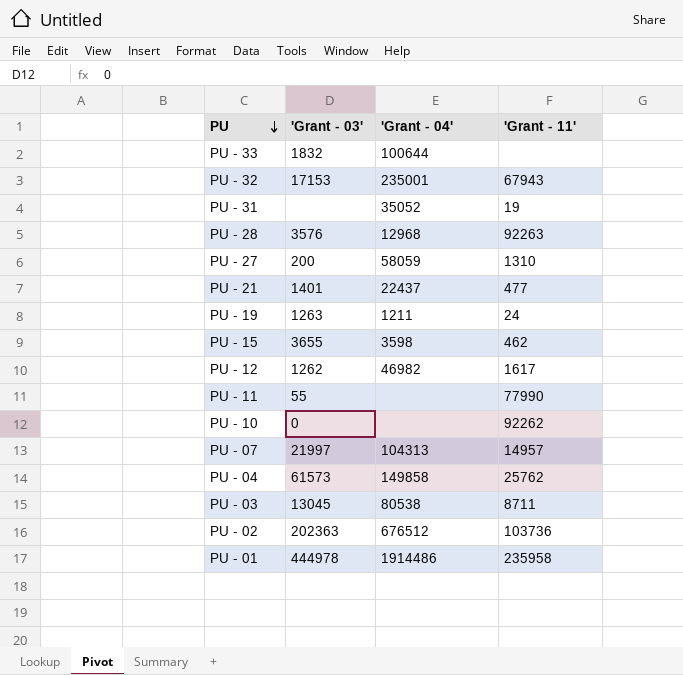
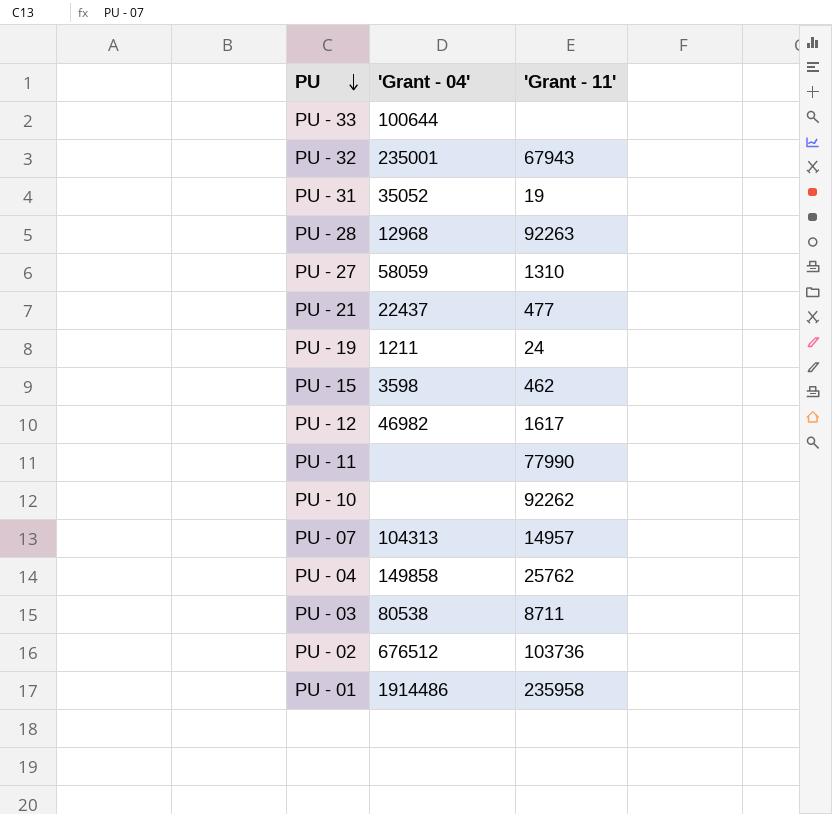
column 'Grant - 03' | position: 2 -> none

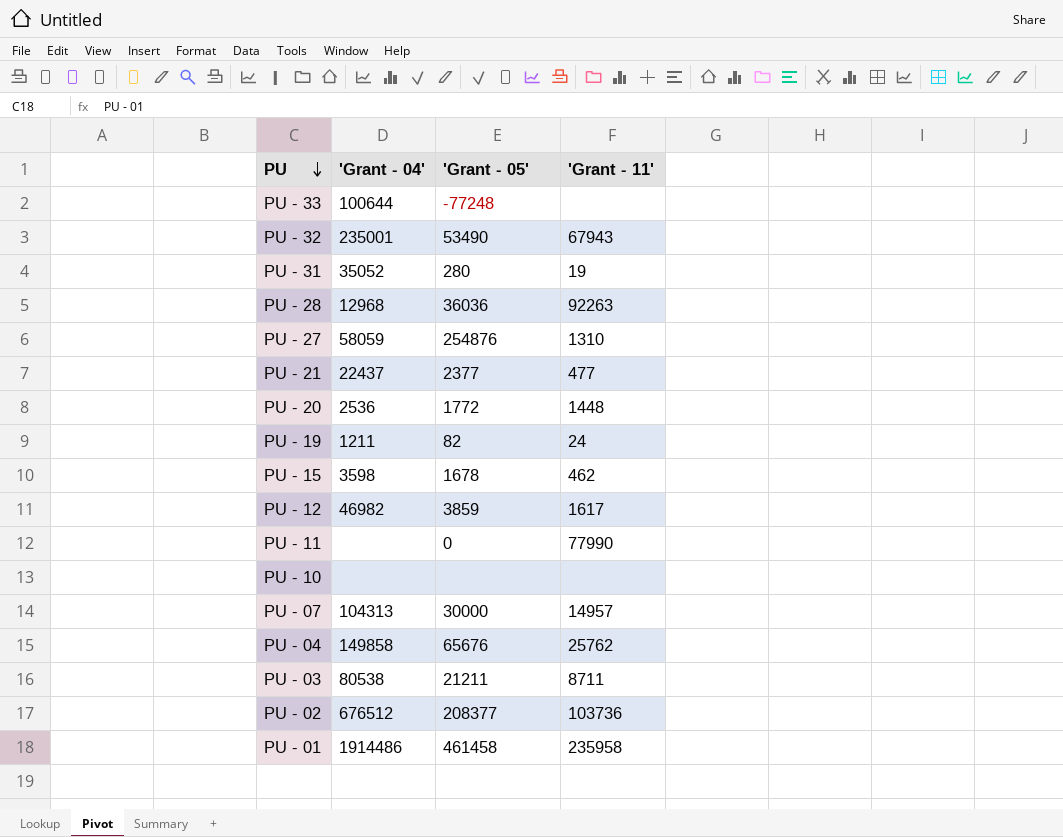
column 'Grant - 05' | position: none -> 3
row PU - 20: none -> 2536 | 1772 | 1448
PU - 10 | 'Grant - 11': 92262 -> none

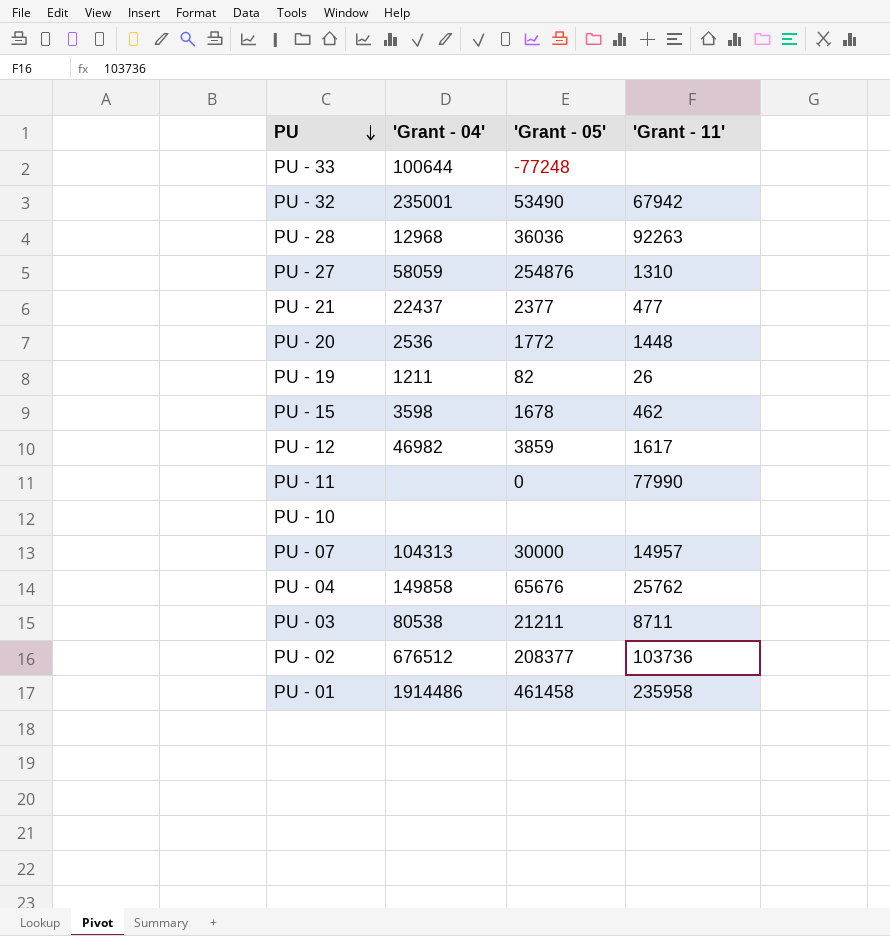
row PU - 31: 35052 | 280 | 19 -> none
PU - 32 | 'Grant - 11': 67943 -> 67942
PU - 19 | 'Grant - 11': 24 -> 26

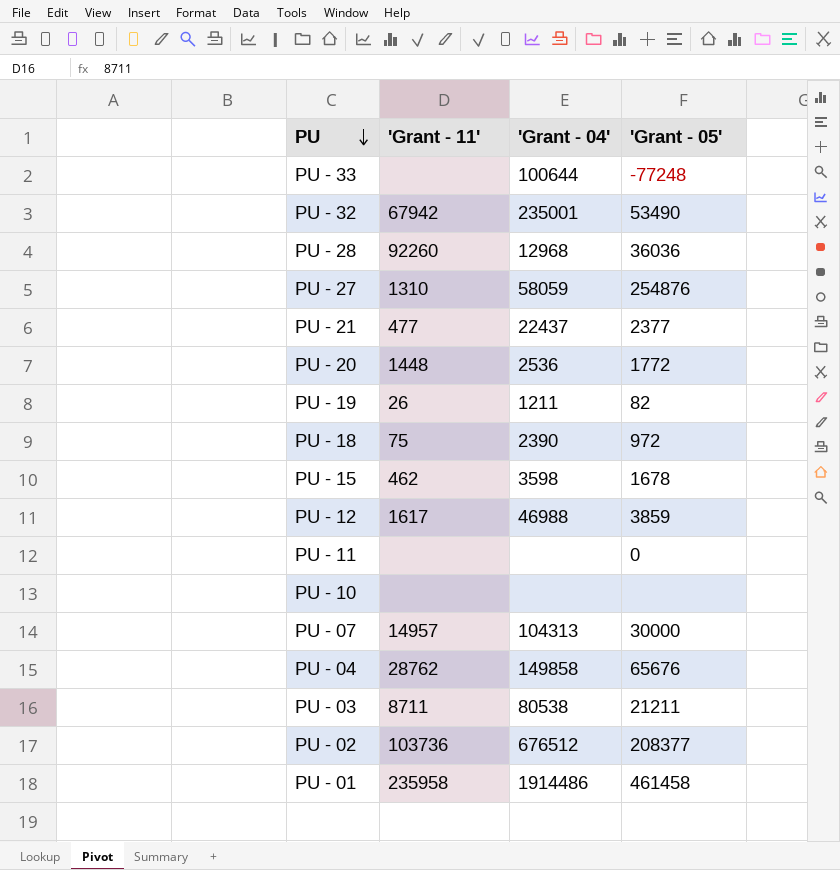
column 'Grant - 11' | position: 4 -> 2
PU - 28 | 'Grant - 11': 92263 -> 92260
row PU - 18: none -> 75 | 2390 | 972
PU - 12 | 'Grant - 04': 46982 -> 46988
PU - 11 | 'Grant - 11': 77990 -> none
PU - 04 | 'Grant - 11': 25762 -> 28762

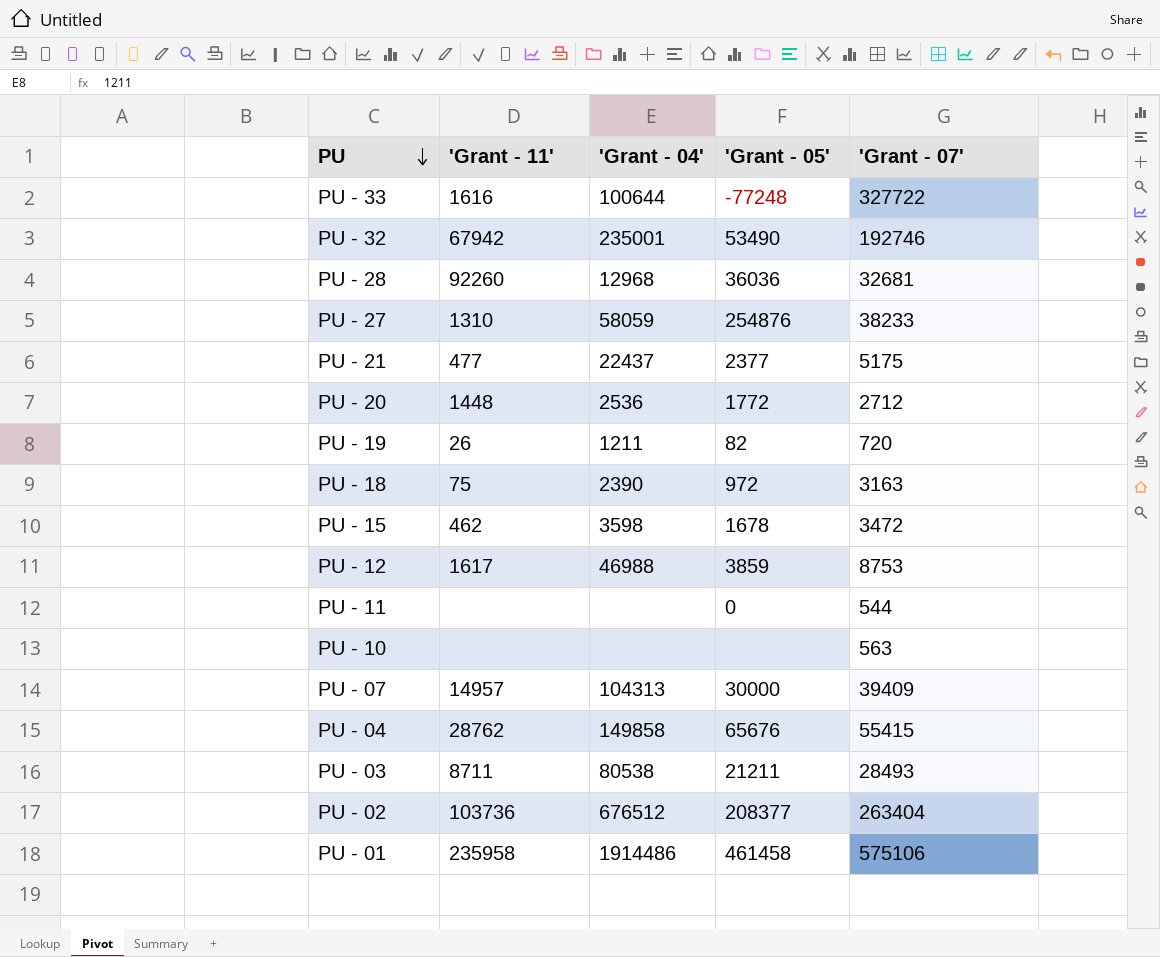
column 'Grant - 07' | position: none -> 5
PU - 33 | 'Grant - 11': none -> 1616

